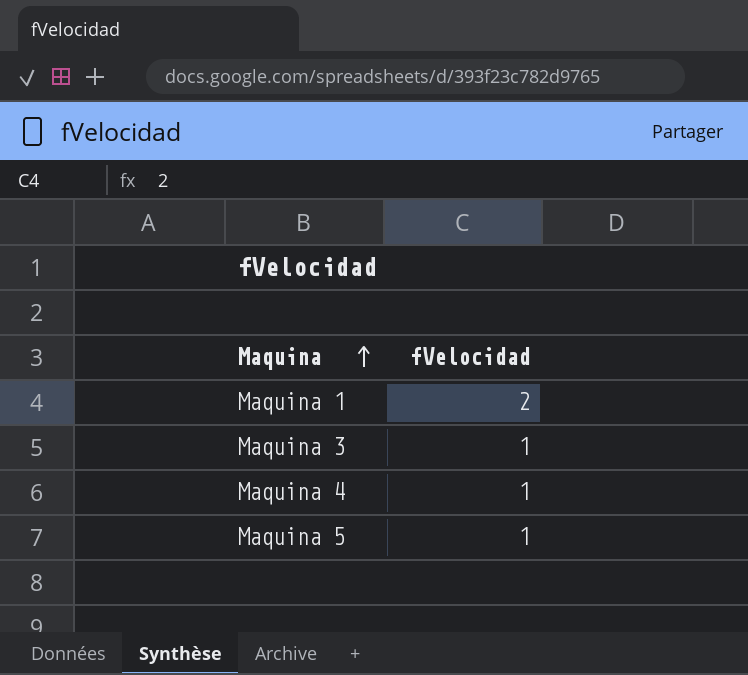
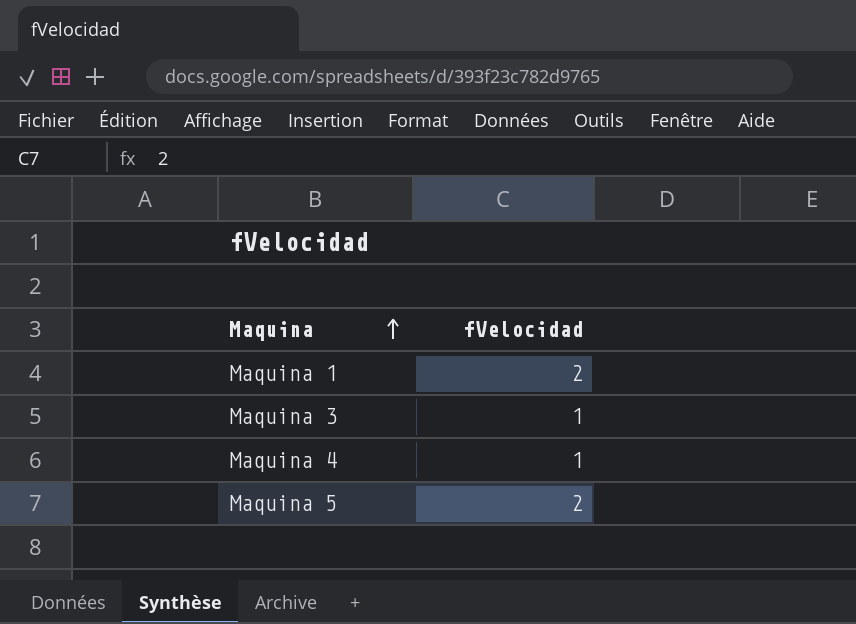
Maquina 5 | fVelocidad: 1 -> 2

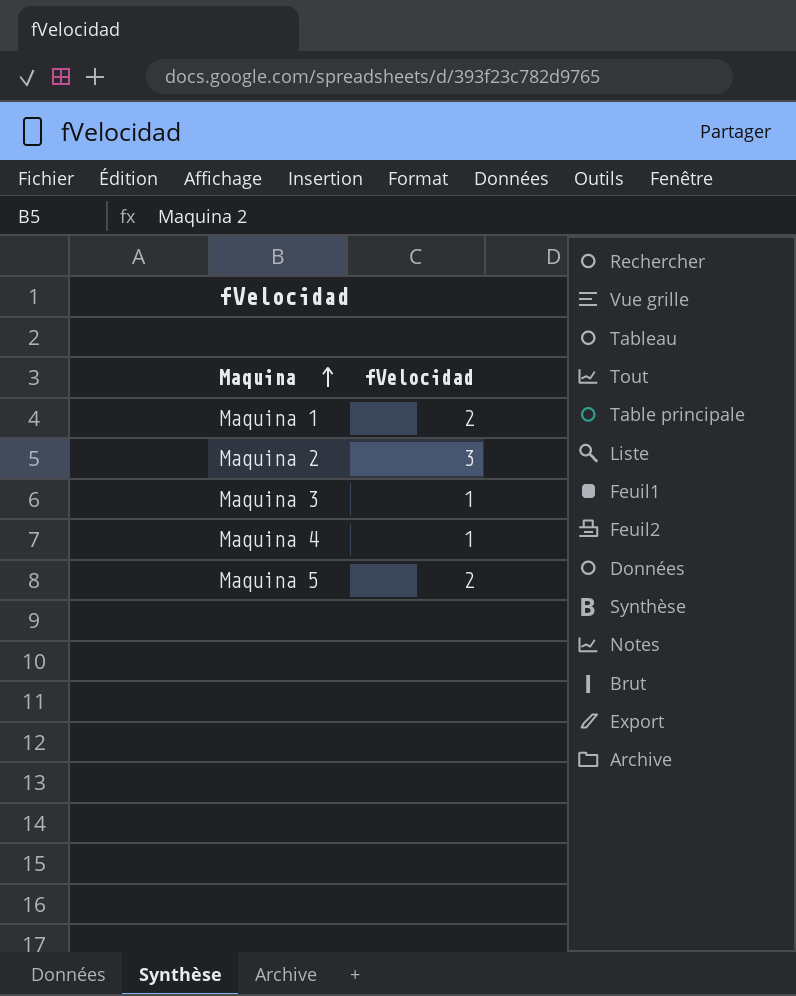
row Maquina 2: none -> 3

